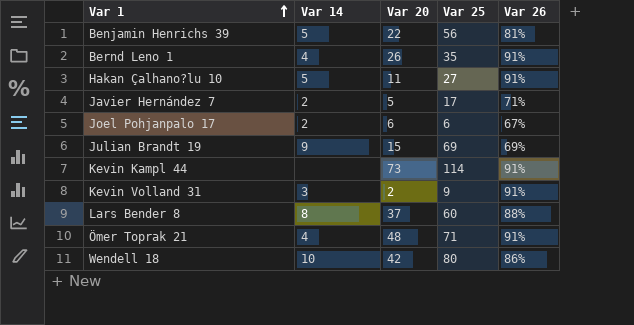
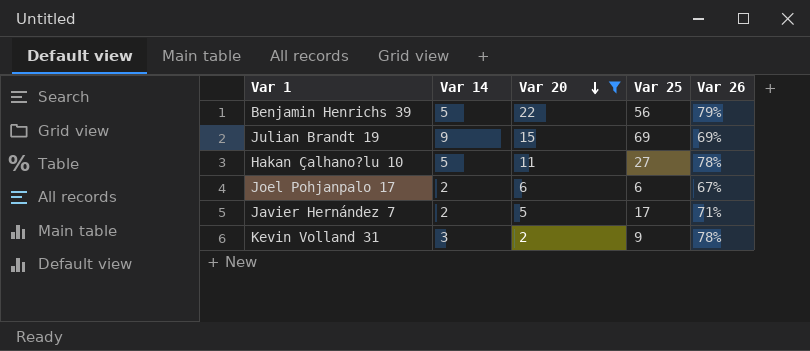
filter: none -> Var 20 <= 22
row order: Var 1 ascending -> Var 20 descending
Benjamin Henrichs 39 | Var 26: 81% -> 79%
Hakan Çalhano?lu 10 | Var 26: 91% -> 78%
Kevin Volland 31 | Var 26: 91% -> 78%

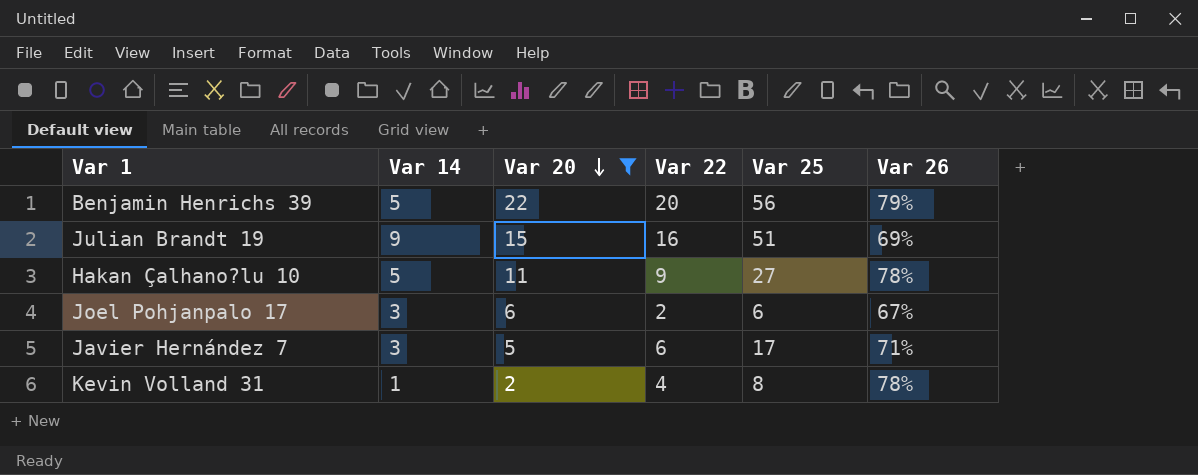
column Var 22 | position: none -> 4
Julian Brandt 19 | Var 25: 69 -> 51
Joel Pohjanpalo 17 | Var 14: 2 -> 3
Javier Hernández 7 | Var 14: 2 -> 3
Kevin Volland 31 | Var 14: 3 -> 1
Kevin Volland 31 | Var 25: 9 -> 8

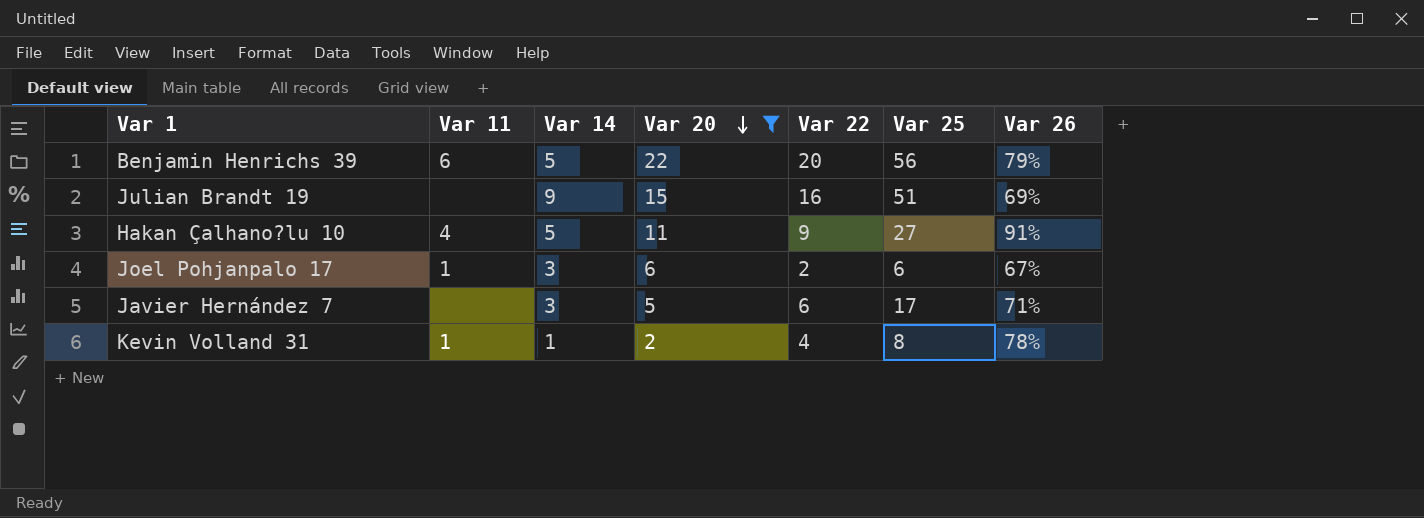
column Var 11 | position: none -> 2
Hakan Çalhano?lu 10 | Var 26: 78% -> 91%

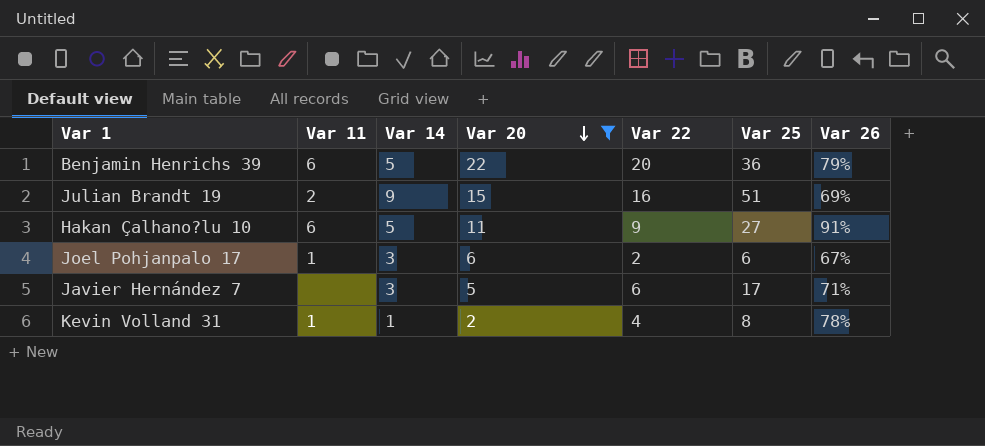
Benjamin Henrichs 39 | Var 25: 56 -> 36
Julian Brandt 19 | Var 11: none -> 2
Hakan Çalhano?lu 10 | Var 11: 4 -> 6

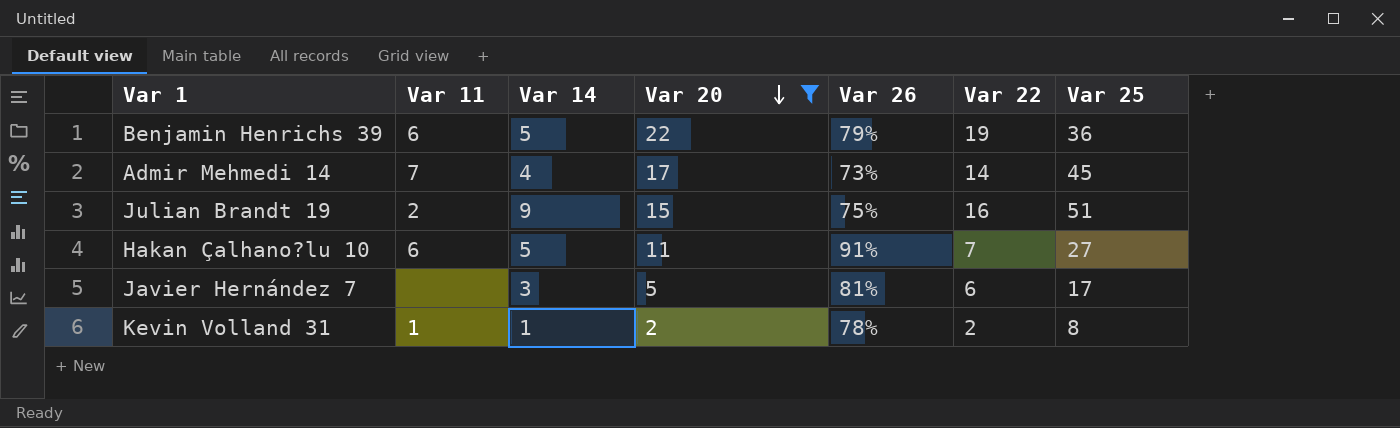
column Var 26 | position: 7 -> 5
row Joel Pohjanpalo 17: 1 | 3 | 6 | 2 | 6 | 67% -> none
Benjamin Henrichs 39 | Var 22: 20 -> 19
row Admir Mehmedi 14: none -> 7 | 4 | 17 | 73% | 14 | 45
Julian Brandt 19 | Var 26: 69% -> 75%
Hakan Çalhano?lu 10 | Var 22: 9 -> 7
Javier Hernández 7 | Var 26: 71% -> 81%
Kevin Volland 31 | Var 22: 4 -> 2

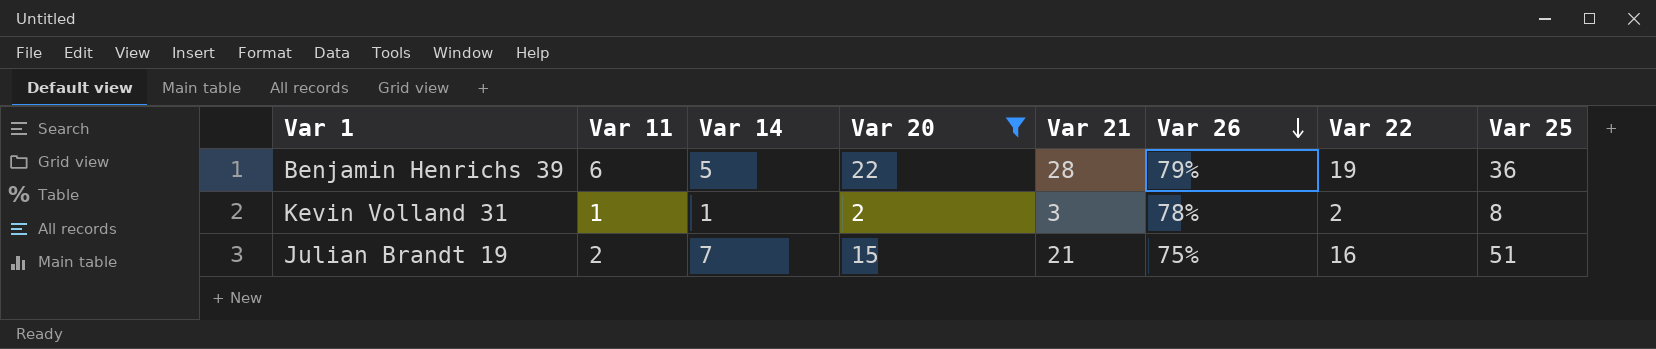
row order: Var 20 descending -> Var 26 descending
column Var 21 | position: none -> 5
row Admir Mehmedi 14: 7 | 4 | 17 | 73% | 14 | 45 -> none
row Hakan Çalhano?lu 10: 6 | 5 | 11 | 91% | 7 | 27 -> none
row Javier Hernández 7: none | 3 | 5 | 81% | 6 | 17 -> none
Julian Brandt 19 | Var 14: 9 -> 7

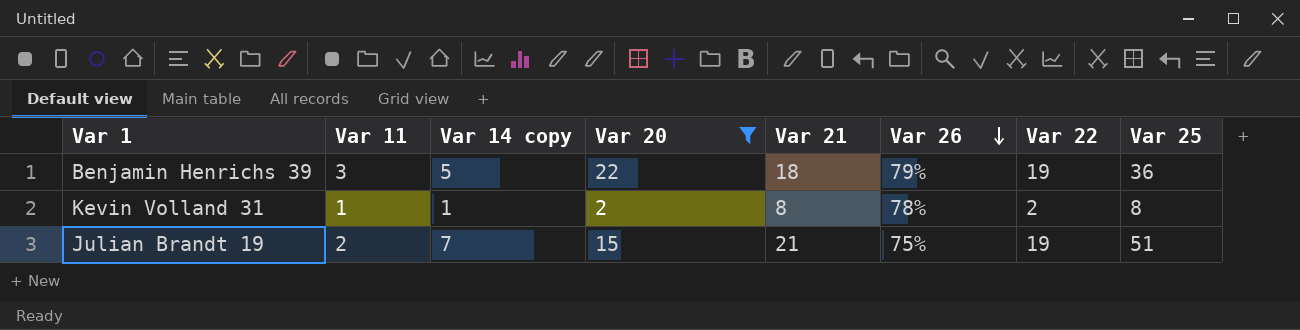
column name: Var 14 -> Var 14 copy
Benjamin Henrichs 39 | Var 11: 6 -> 3
Benjamin Henrichs 39 | Var 21: 28 -> 18
Kevin Volland 31 | Var 21: 3 -> 8
Julian Brandt 19 | Var 22: 16 -> 19

